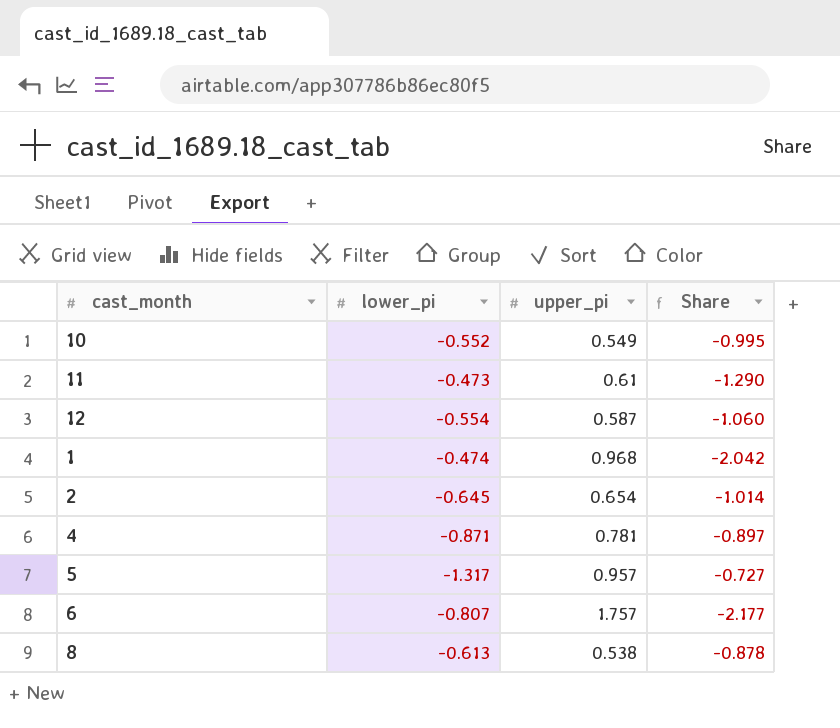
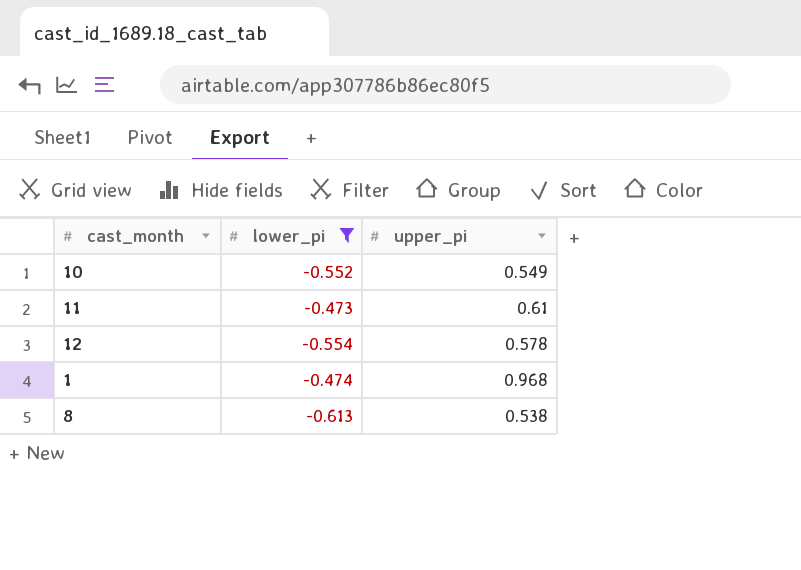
filter: none -> lower_pi >= -0.613
column Share | formula: [upper_pi] / [lower_pi] -> none
12 | upper_pi: 0.587 -> 0.578

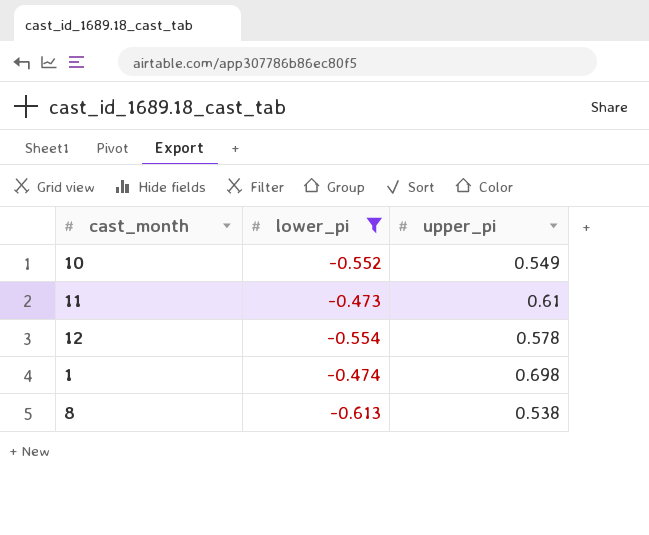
1 | upper_pi: 0.968 -> 0.698

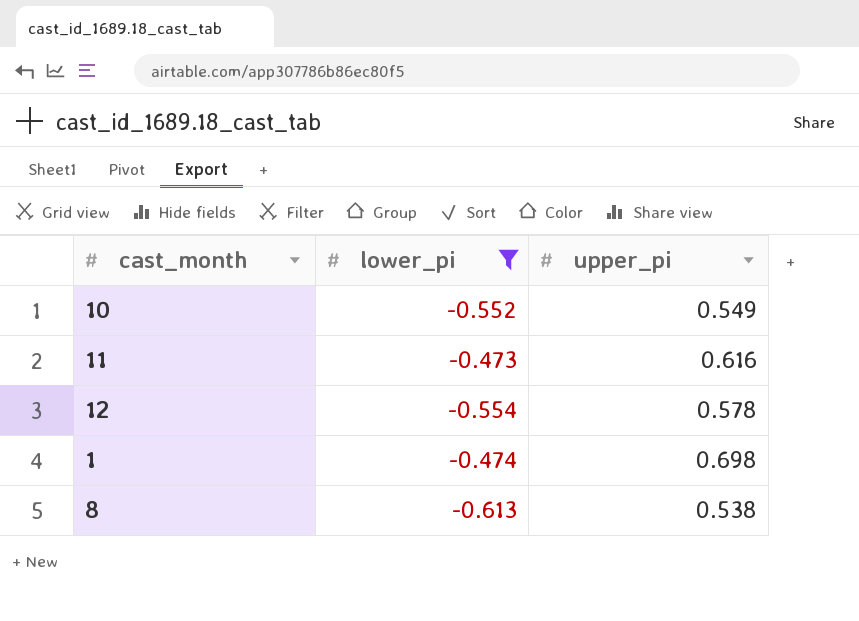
11 | upper_pi: 0.61 -> 0.616

